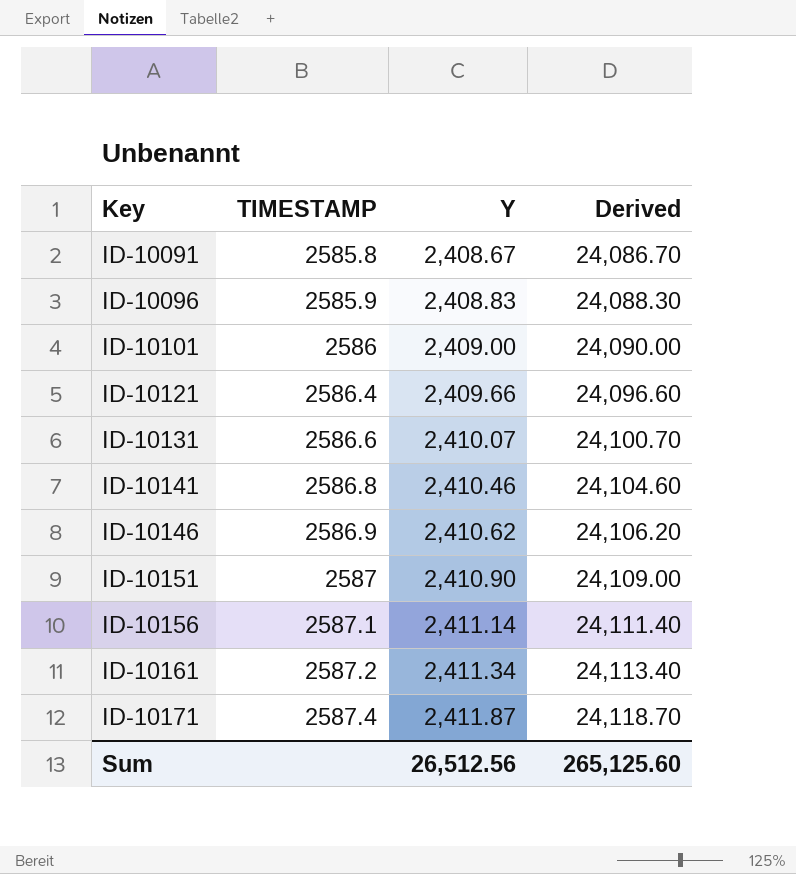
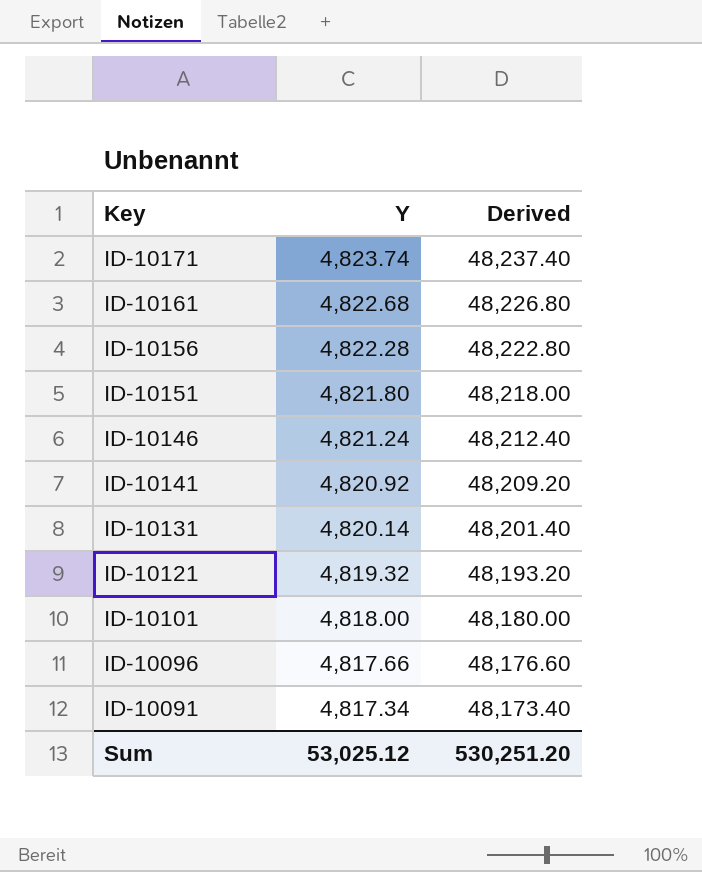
row order: Key ascending -> Key descending
column TIMESTAMP | position: 2 -> none
ID-10171 | Y: 2,411.87 -> 4,823.74
ID-10171 | Derived: 24,118.70 -> 48,237.40
ID-10161 | Y: 2,411.34 -> 4,822.68
ID-10161 | Derived: 24,113.40 -> 48,226.80
ID-10156 | Y: 2,411.14 -> 4,822.28
ID-10156 | Derived: 24,111.40 -> 48,222.80
ID-10151 | Y: 2,410.90 -> 4,821.80
ID-10151 | Derived: 24,109.00 -> 48,218.00
ID-10146 | Y: 2,410.62 -> 4,821.24
ID-10146 | Derived: 24,106.20 -> 48,212.40
ID-10141 | Y: 2,410.46 -> 4,820.92
ID-10141 | Derived: 24,104.60 -> 48,209.20
ID-10131 | Y: 2,410.07 -> 4,820.14
ID-10131 | Derived: 24,100.70 -> 48,201.40
ID-10121 | Y: 2,409.66 -> 4,819.32
ID-10121 | Derived: 24,096.60 -> 48,193.20
ID-10101 | Y: 2,409.00 -> 4,818.00
ID-10101 | Derived: 24,090.00 -> 48,180.00
ID-10096 | Y: 2,408.83 -> 4,817.66
ID-10096 | Derived: 24,088.30 -> 48,176.60
ID-10091 | Y: 2,408.67 -> 4,817.34
ID-10091 | Derived: 24,086.70 -> 48,173.40
Sum | Y: 26,512.56 -> 53,025.12
Sum | Derived: 265,125.60 -> 530,251.20

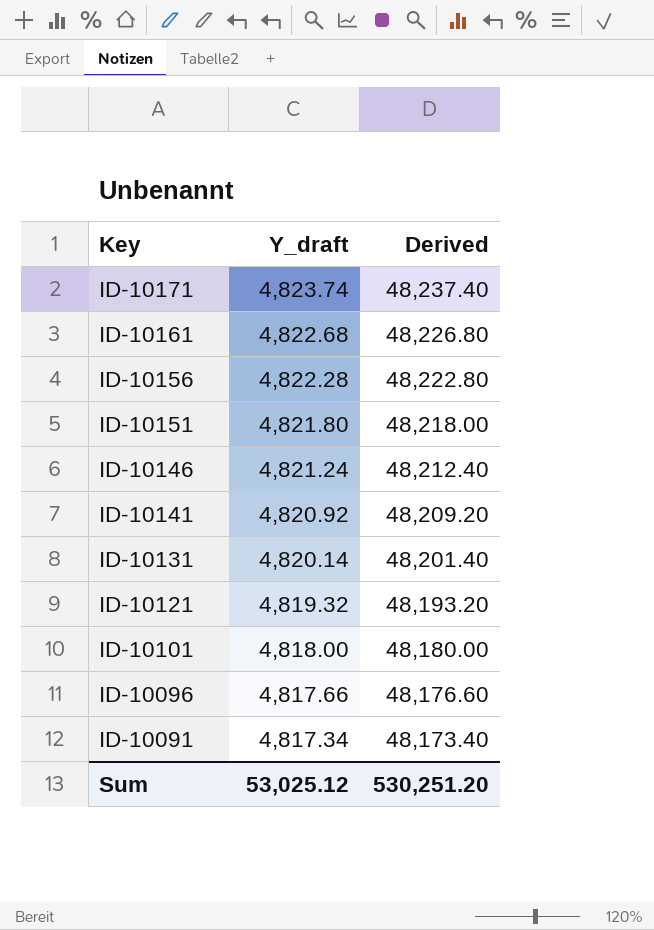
column name: Y -> Y_draft

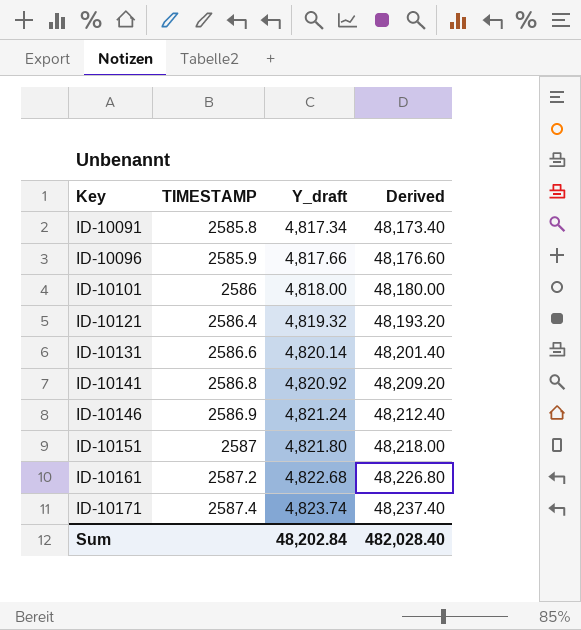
row order: Key descending -> Key ascending
column TIMESTAMP | position: none -> 2
row ID-10156: 4,822.28 | 48,222.80 -> none
Sum | Y_draft: 53,025.12 -> 48,202.84
Sum | Derived: 530,251.20 -> 482,028.40

